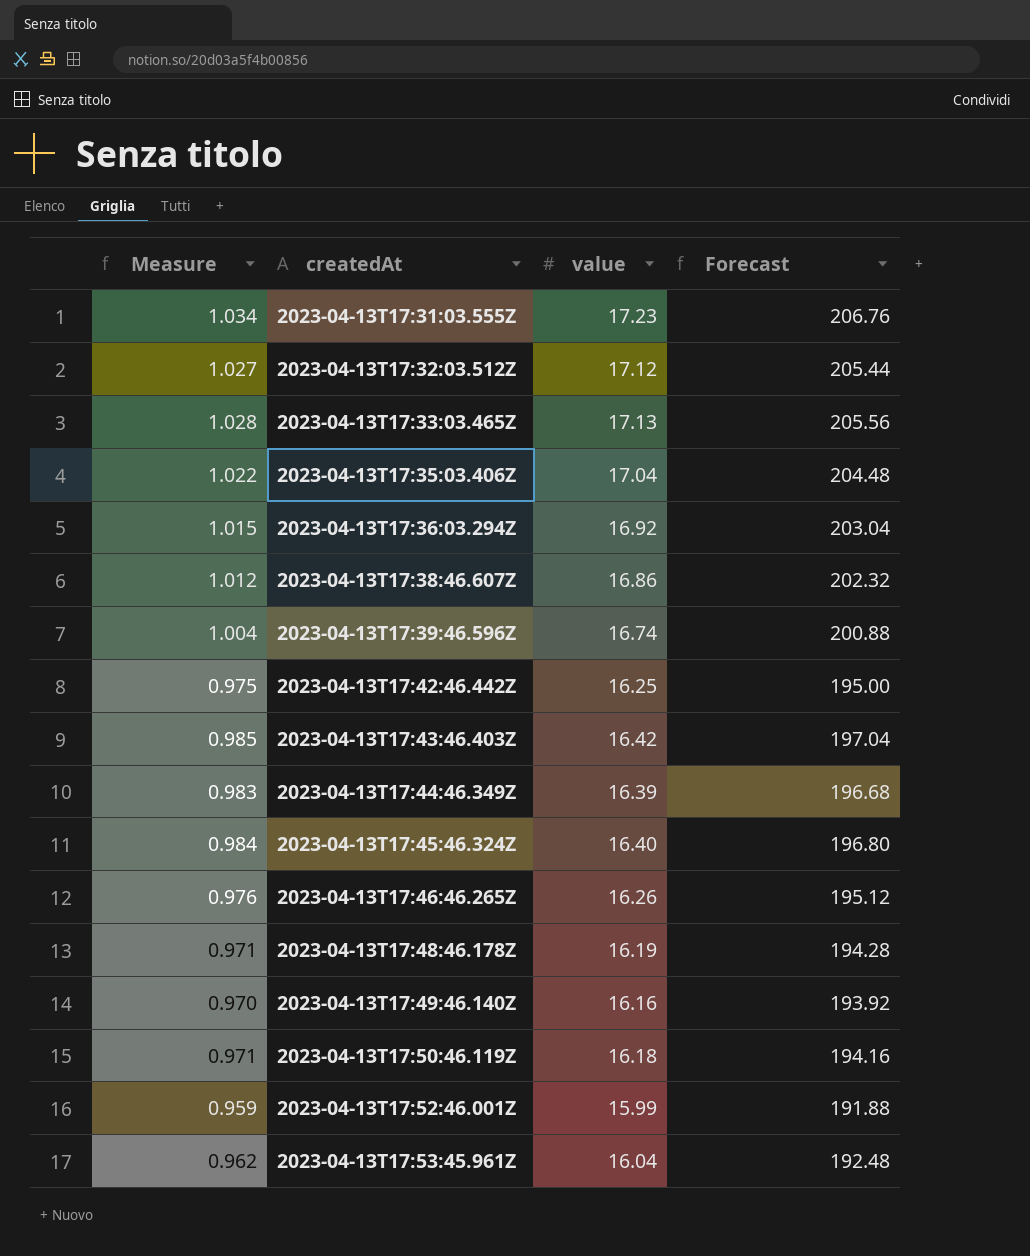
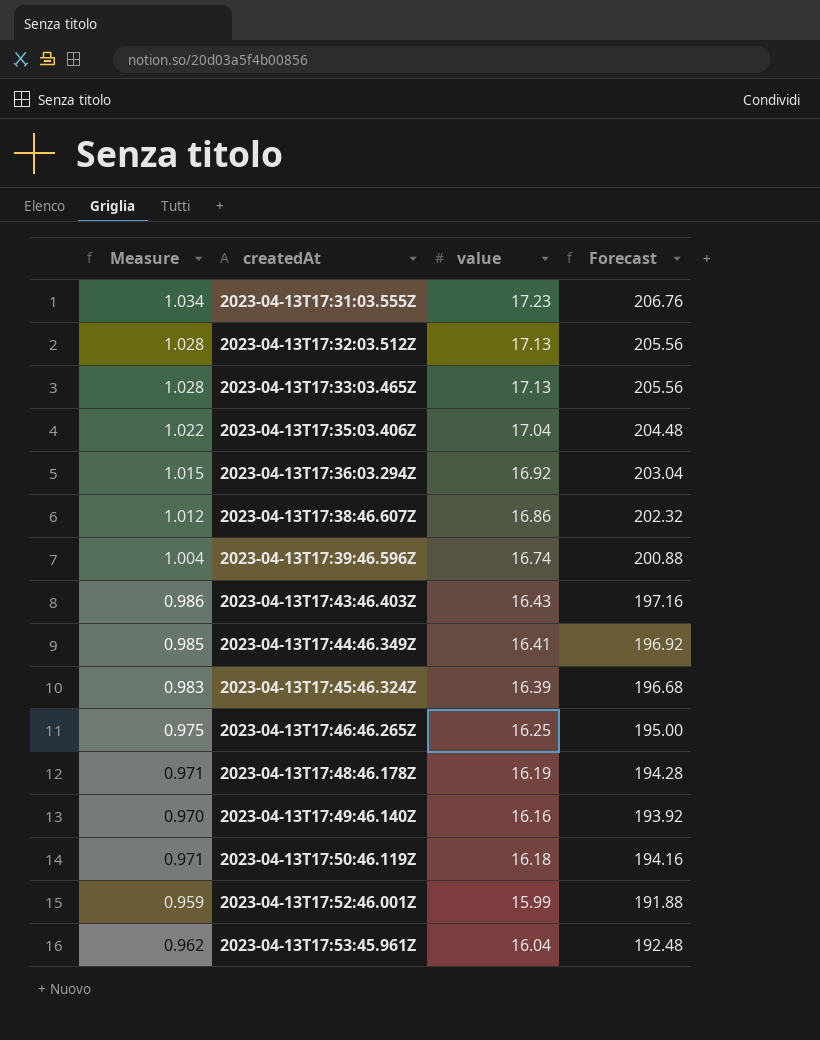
row 2023-04-13T17:42:46.442Z: 0.975 | 16.25 | 195.00 -> none
2023-04-13T17:32:03.512Z | Measure: 1.027 -> 1.028
2023-04-13T17:32:03.512Z | value: 17.12 -> 17.13
2023-04-13T17:32:03.512Z | Forecast: 205.44 -> 205.56
2023-04-13T17:43:46.403Z | Measure: 0.985 -> 0.986
2023-04-13T17:43:46.403Z | value: 16.42 -> 16.43
2023-04-13T17:43:46.403Z | Forecast: 197.04 -> 197.16
2023-04-13T17:44:46.349Z | Measure: 0.983 -> 0.985
2023-04-13T17:44:46.349Z | value: 16.39 -> 16.41
2023-04-13T17:44:46.349Z | Forecast: 196.68 -> 196.92
2023-04-13T17:45:46.324Z | Measure: 0.984 -> 0.983
2023-04-13T17:45:46.324Z | value: 16.40 -> 16.39
2023-04-13T17:45:46.324Z | Forecast: 196.80 -> 196.68
2023-04-13T17:46:46.265Z | Measure: 0.976 -> 0.975
2023-04-13T17:46:46.265Z | value: 16.26 -> 16.25
2023-04-13T17:46:46.265Z | Forecast: 195.12 -> 195.00

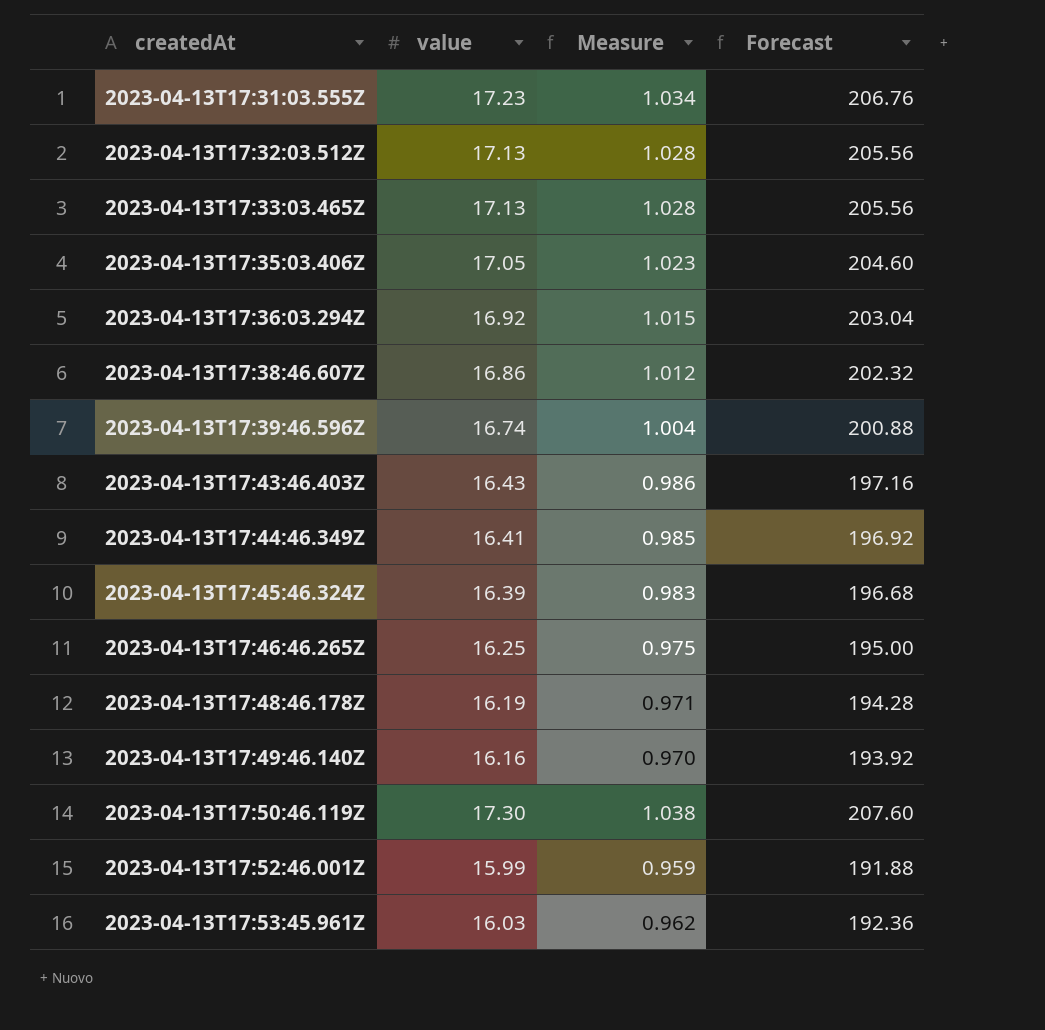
column Measure | position: 1 -> 3
2023-04-13T17:35:03.406Z | value: 17.04 -> 17.05
2023-04-13T17:35:03.406Z | Measure: 1.022 -> 1.023
2023-04-13T17:35:03.406Z | Forecast: 204.48 -> 204.60
2023-04-13T17:50:46.119Z | value: 16.18 -> 17.30
2023-04-13T17:50:46.119Z | Measure: 0.971 -> 1.038
2023-04-13T17:50:46.119Z | Forecast: 194.16 -> 207.60
2023-04-13T17:53:45.961Z | value: 16.04 -> 16.03
2023-04-13T17:53:45.961Z | Forecast: 192.48 -> 192.36

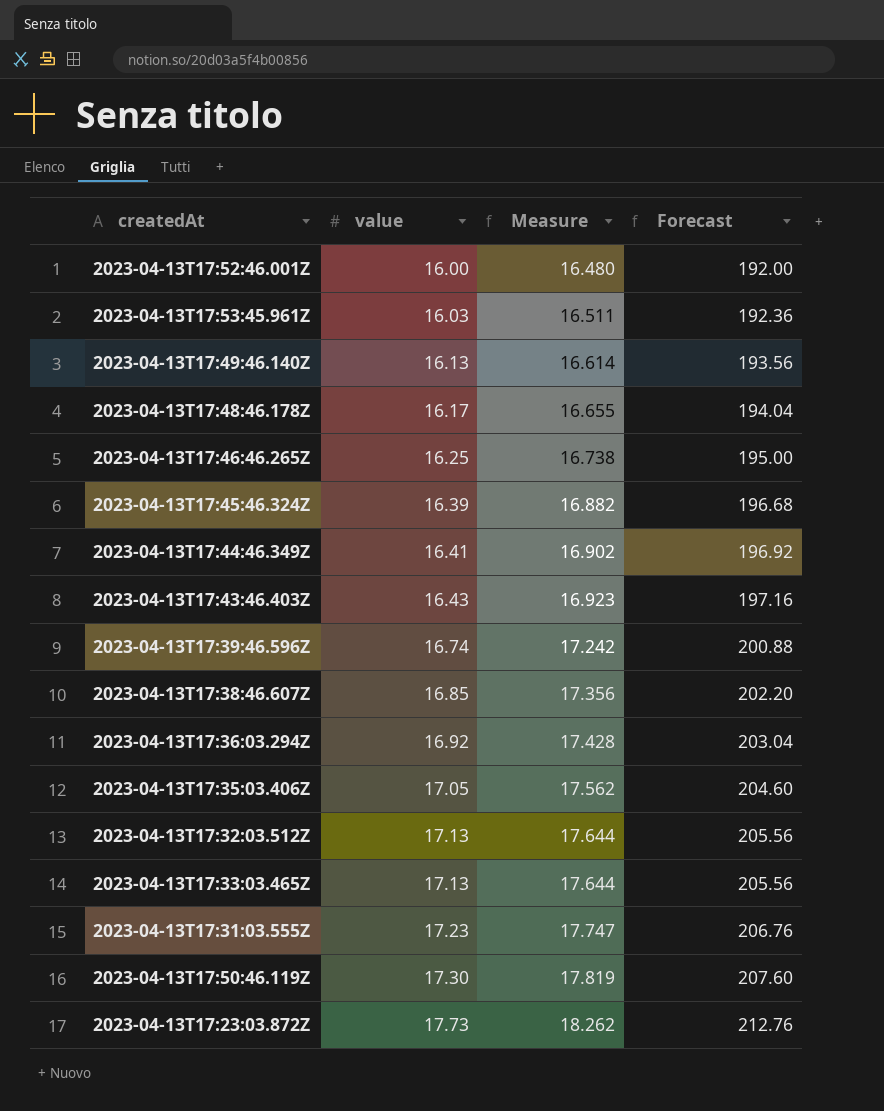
row order: createdAt ascending -> value ascending
column Measure | formula: [value] * 0.06 -> [value] * 1.03
2023-04-13T17:52:46.001Z | value: 15.99 -> 16.00
2023-04-13T17:52:46.001Z | Forecast: 191.88 -> 192.00
2023-04-13T17:49:46.140Z | value: 16.16 -> 16.13
2023-04-13T17:49:46.140Z | Forecast: 193.92 -> 193.56
2023-04-13T17:48:46.178Z | value: 16.19 -> 16.17
2023-04-13T17:48:46.178Z | Forecast: 194.28 -> 194.04
2023-04-13T17:38:46.607Z | value: 16.86 -> 16.85
2023-04-13T17:38:46.607Z | Forecast: 202.32 -> 202.20
row 2023-04-13T17:23:03.872Z: none -> 17.73 | 18.262 | 212.76

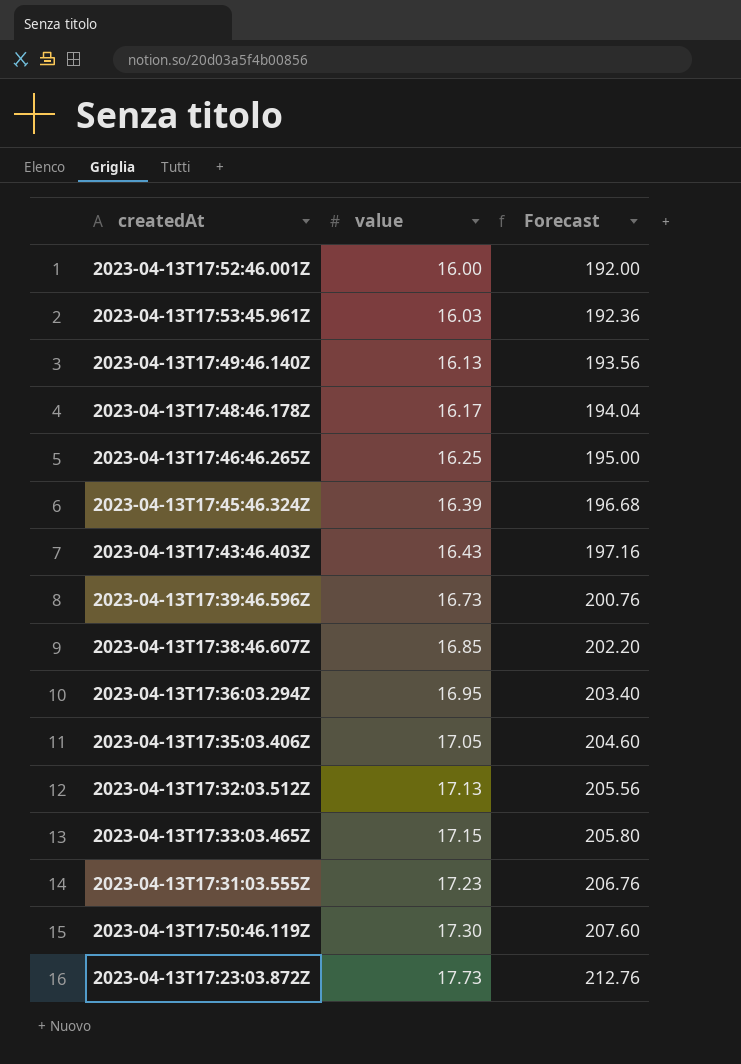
column Measure | formula: [value] * 1.03 -> none
row 2023-04-13T17:44:46.349Z: 16.41 | 16.902 | 196.92 -> none
2023-04-13T17:39:46.596Z | value: 16.74 -> 16.73
2023-04-13T17:39:46.596Z | Forecast: 200.88 -> 200.76
2023-04-13T17:36:03.294Z | value: 16.92 -> 16.95
2023-04-13T17:36:03.294Z | Forecast: 203.04 -> 203.40
2023-04-13T17:33:03.465Z | value: 17.13 -> 17.15
2023-04-13T17:33:03.465Z | Forecast: 205.56 -> 205.80

